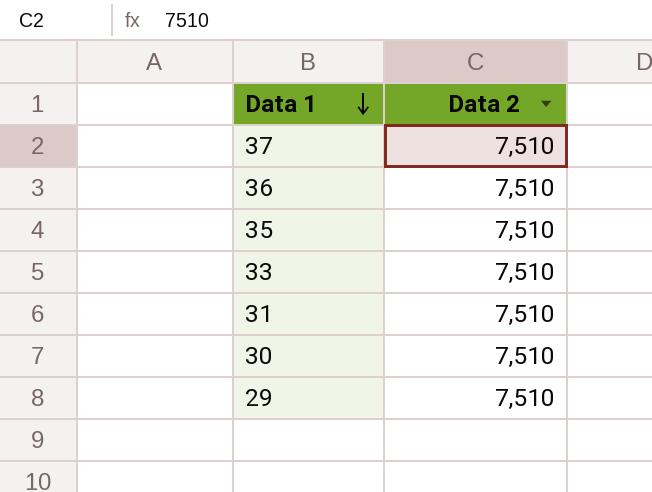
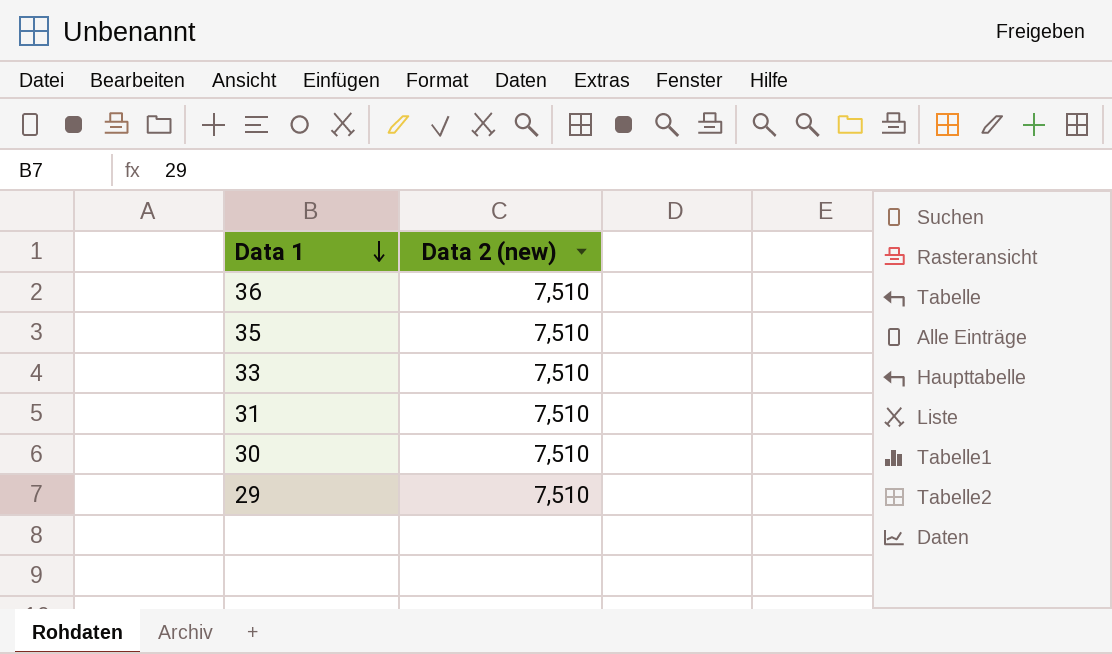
column name: Data 2 -> Data 2 (new)
row 37: 7,510 -> none

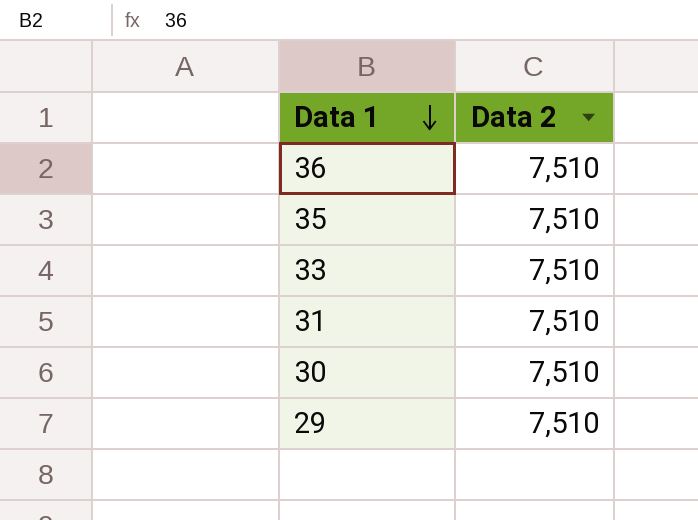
column name: Data 2 (new) -> Data 2

